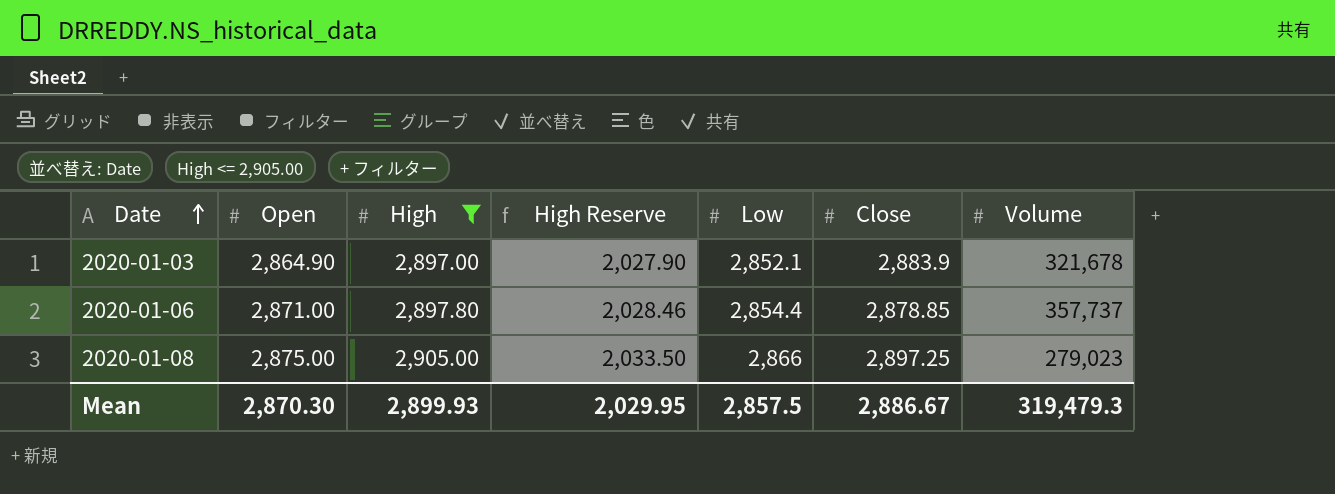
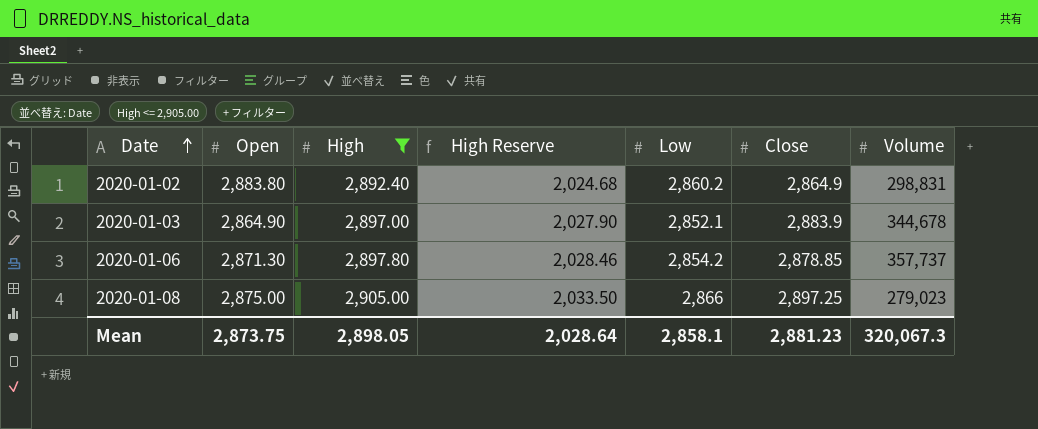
row 2020-01-02: none -> 2,883.80 | 2,892.40 | 2,024.68 | 2,860.2 | 2,864.9 | 298,831
2020-01-03 | Volume: 321,678 -> 344,678
2020-01-06 | Open: 2,871.00 -> 2,871.30
2020-01-06 | Low: 2,854.4 -> 2,854.2
Mean | Open: 2,870.30 -> 2,873.75
Mean | High: 2,899.93 -> 2,898.05
Mean | High Reserve: 2,029.95 -> 2,028.64
Mean | Low: 2,857.5 -> 2,858.1
Mean | Close: 2,886.67 -> 2,881.23
Mean | Volume: 319,479.3 -> 320,067.3

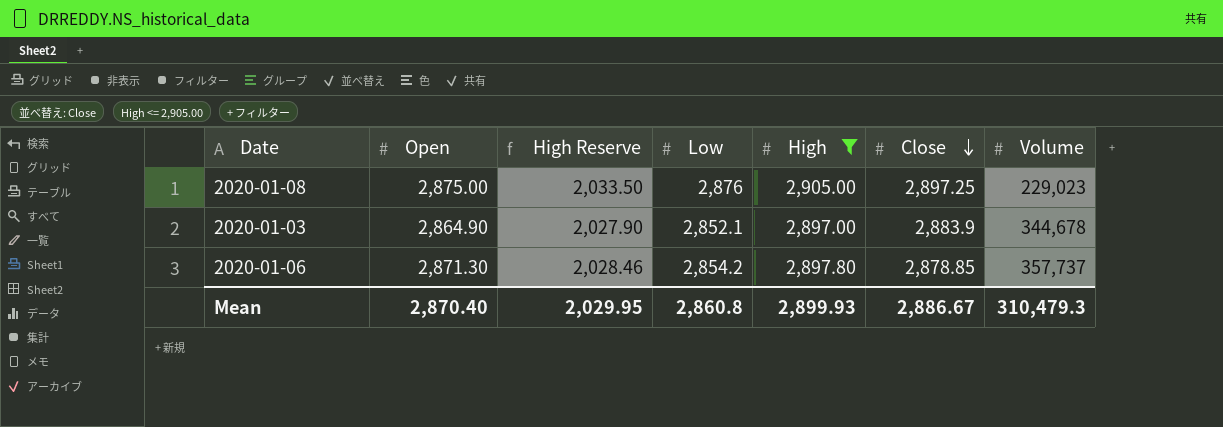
row order: Date ascending -> Close descending
column High | position: 3 -> 5
row 2020-01-02: 2,883.80 | 2,892.40 | 2,024.68 | 2,860.2 | 2,864.9 | 298,831 -> none
2020-01-08 | Low: 2,866 -> 2,876
2020-01-08 | Volume: 279,023 -> 229,023
Mean | Open: 2,873.75 -> 2,870.40
Mean | High Reserve: 2,028.64 -> 2,029.95
Mean | Low: 2,858.1 -> 2,860.8
Mean | High: 2,898.05 -> 2,899.93
Mean | Close: 2,881.23 -> 2,886.67
Mean | Volume: 320,067.3 -> 310,479.3

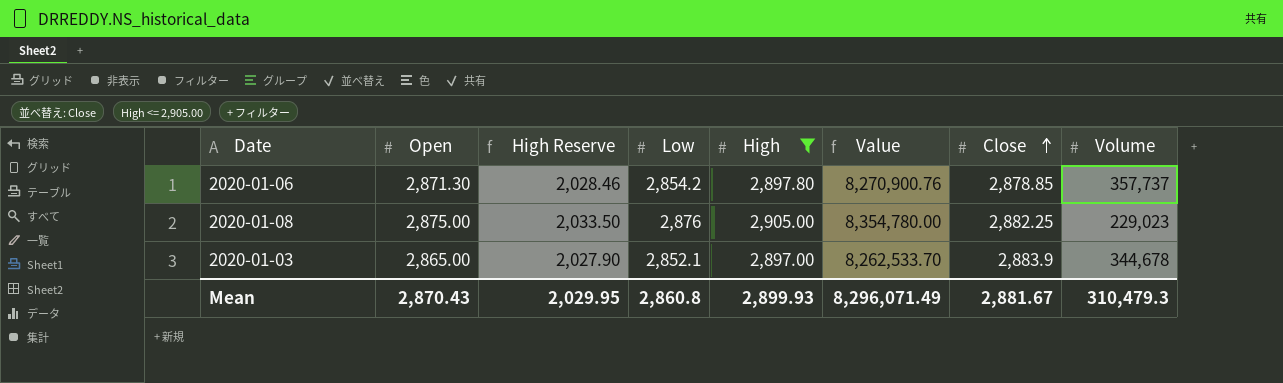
row order: Close descending -> Close ascending
column Value | formula: none -> [Low] * [High]
2020-01-08 | Close: 2,897.25 -> 2,882.25
2020-01-03 | Open: 2,864.90 -> 2,865.00
Mean | Open: 2,870.40 -> 2,870.43
Mean | Close: 2,886.67 -> 2,881.67

